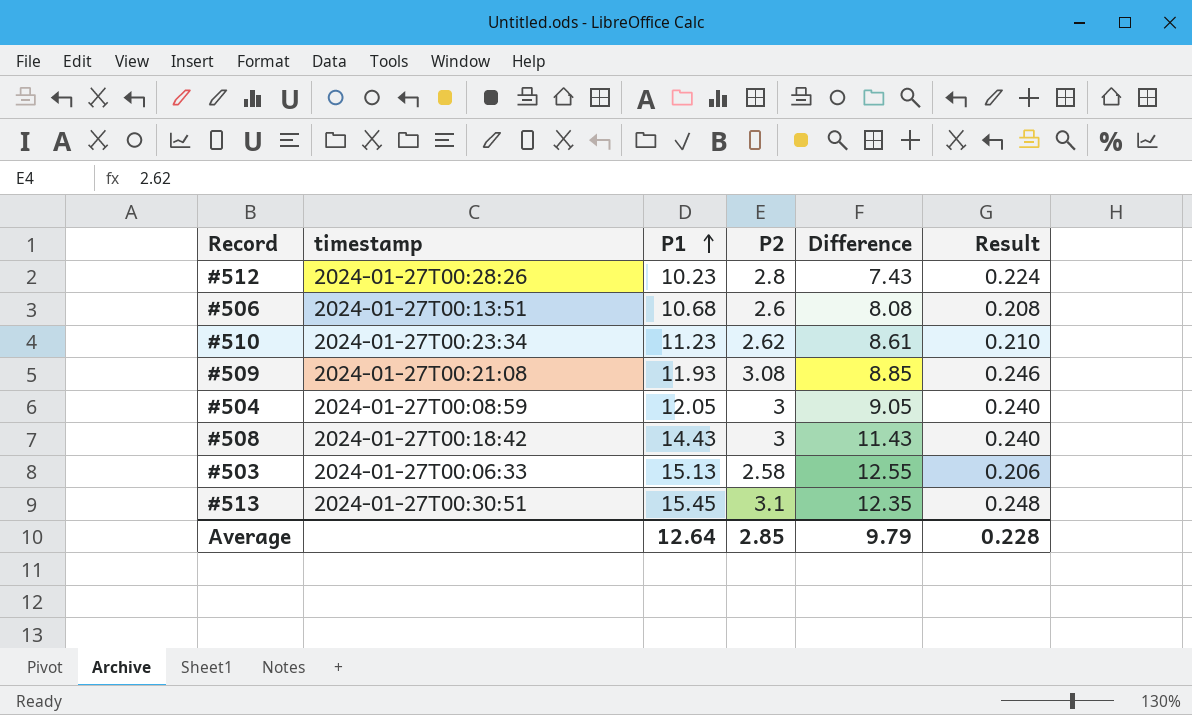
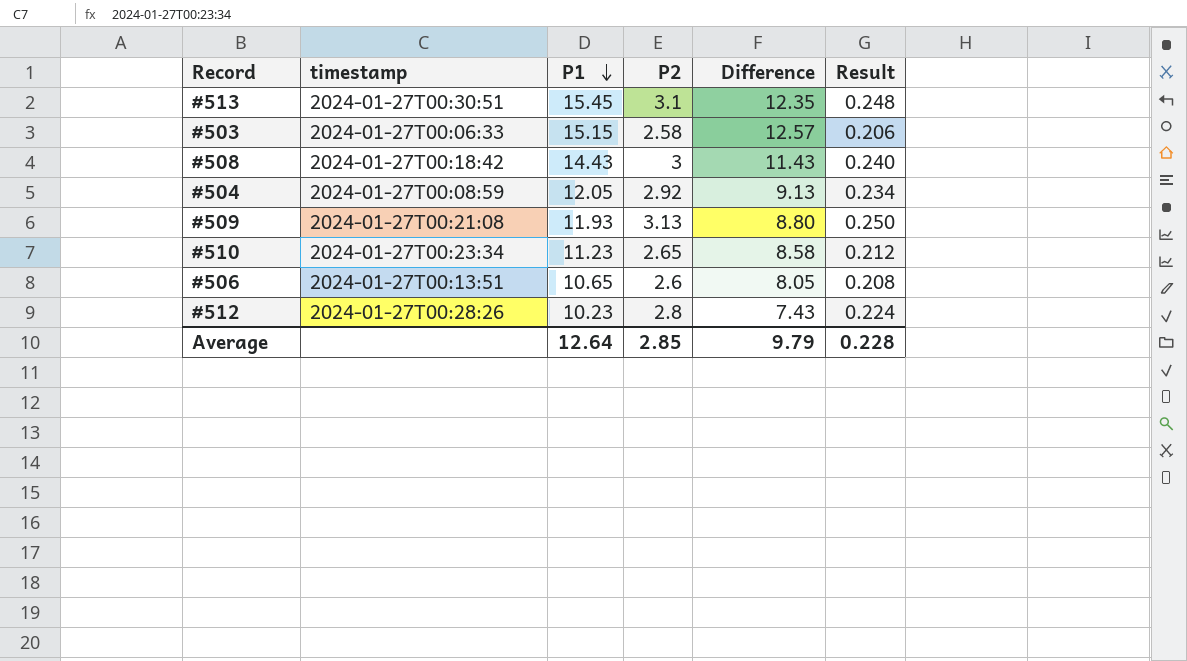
row order: P1 ascending -> P1 descending
#503 | P1: 15.13 -> 15.15
#503 | Difference: 12.55 -> 12.57
#504 | P2: 3 -> 2.92
#504 | Difference: 9.05 -> 9.13
#504 | Result: 0.240 -> 0.234
#509 | P2: 3.08 -> 3.13
#509 | Difference: 8.85 -> 8.80
#509 | Result: 0.246 -> 0.250
#510 | P2: 2.62 -> 2.65
#510 | Difference: 8.61 -> 8.58
#510 | Result: 0.210 -> 0.212
#506 | P1: 10.68 -> 10.65
#506 | Difference: 8.08 -> 8.05

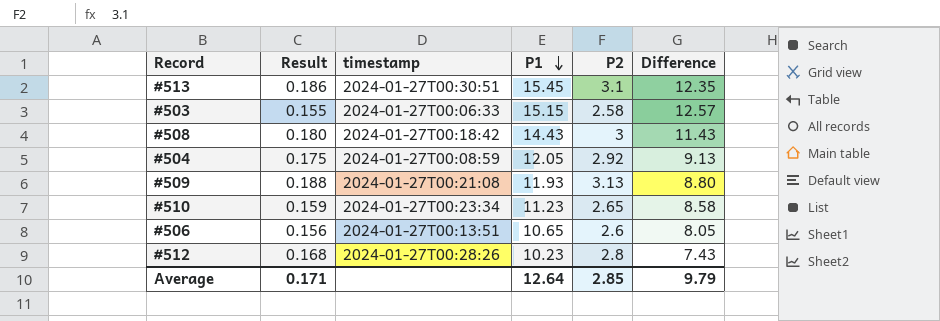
column Result | formula: [P2] * 0.08 -> [P2] * 0.06
column Result | position: 6 -> 2
Average | Result: 0.228 -> 0.171

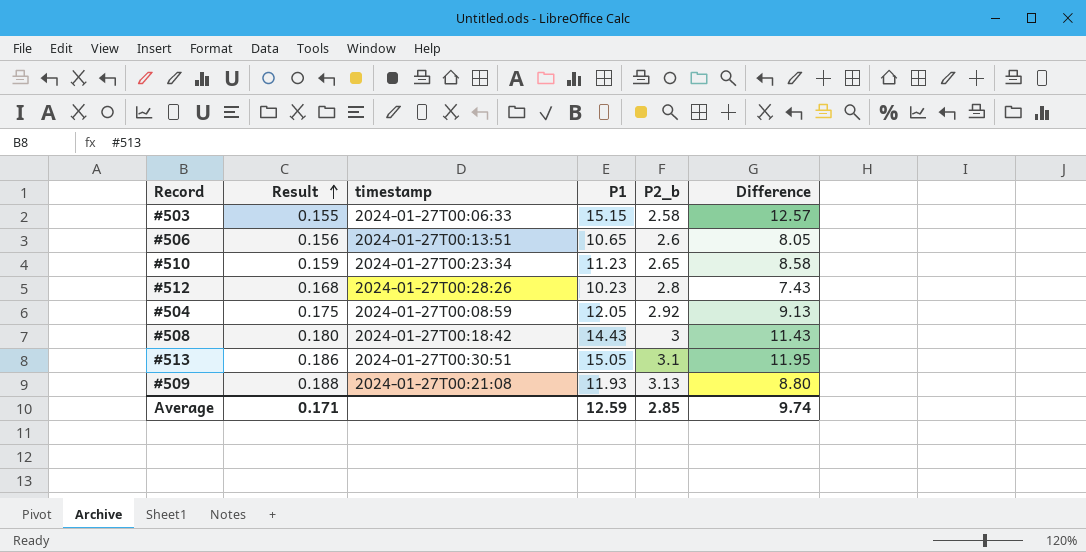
row order: P1 descending -> Result ascending
column name: P2 -> P2_b
#513 | P1: 15.45 -> 15.05
#513 | Difference: 12.35 -> 11.95
Average | P1: 12.64 -> 12.59
Average | Difference: 9.79 -> 9.74

